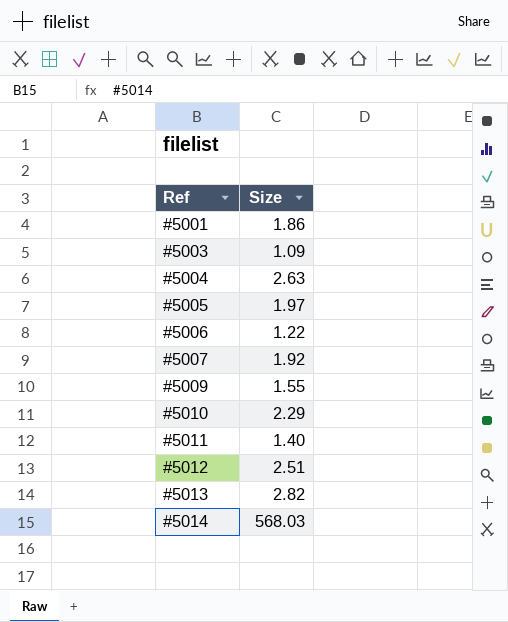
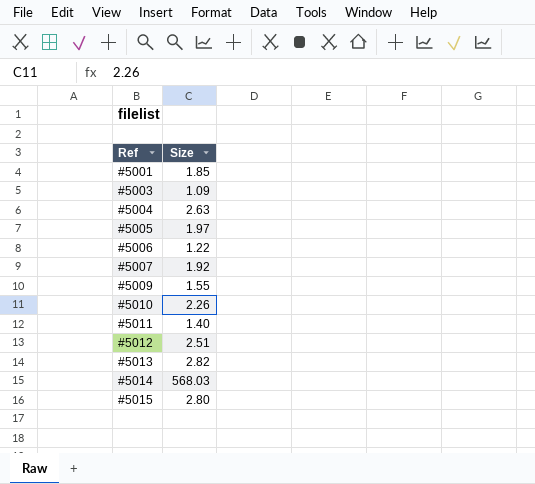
#5001 | Size: 1.86 -> 1.85
#5010 | Size: 2.29 -> 2.26
row #5015: none -> 2.80

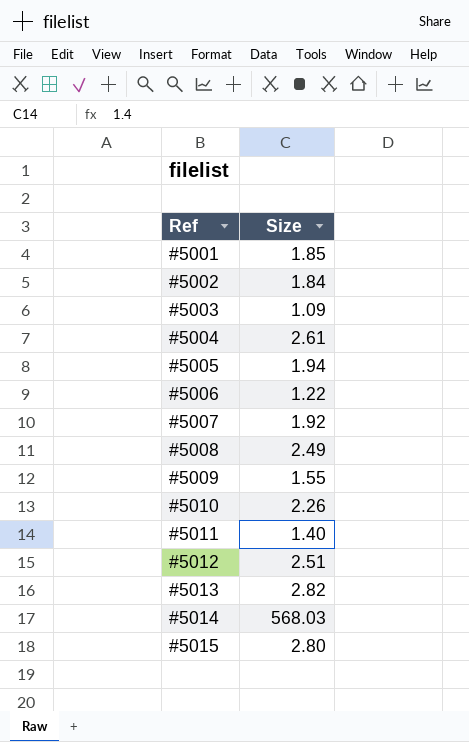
row #5002: none -> 1.84
#5004 | Size: 2.63 -> 2.61
#5005 | Size: 1.97 -> 1.94
row #5008: none -> 2.49

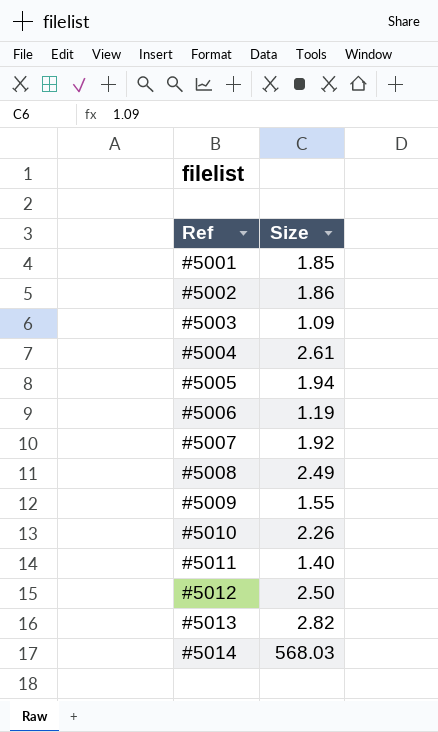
row #5015: 2.80 -> none
#5002 | Size: 1.84 -> 1.86
#5006 | Size: 1.22 -> 1.19
#5012 | Size: 2.51 -> 2.50

